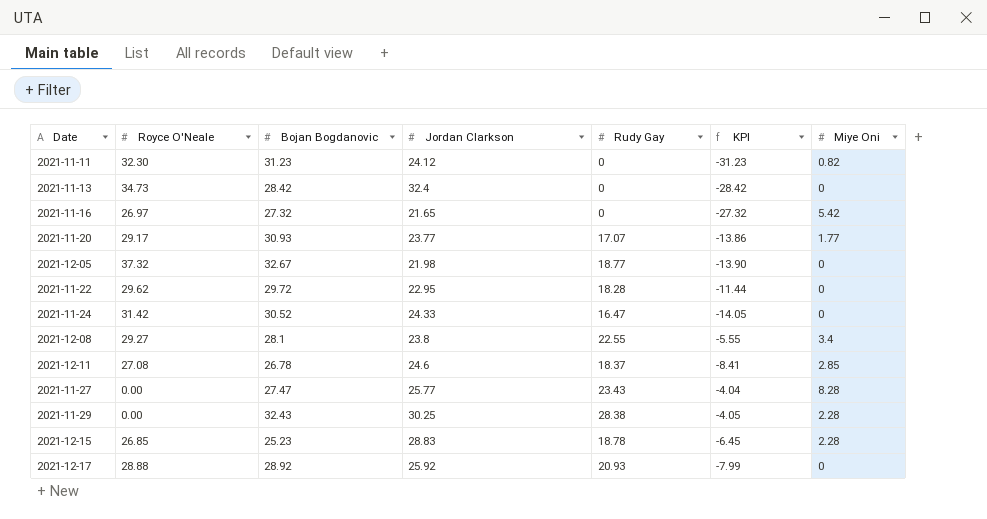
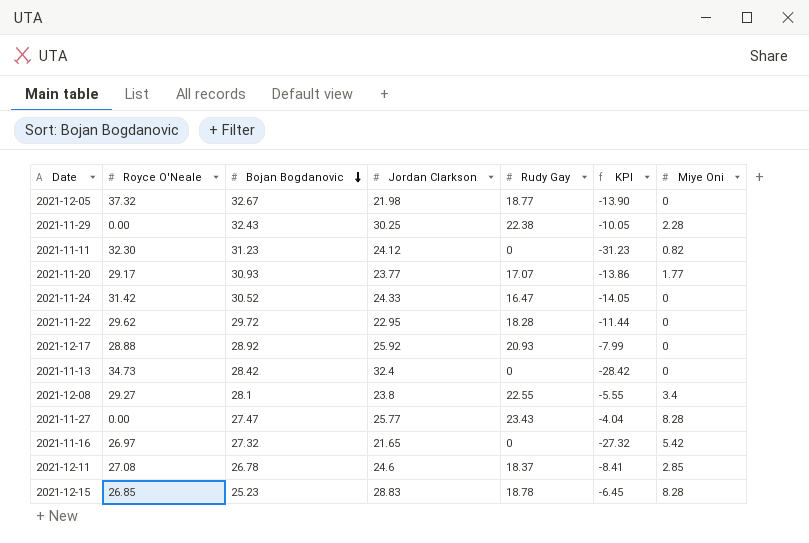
row order: none -> Bojan Bogdanovic descending
2021-11-29 | Rudy Gay: 28.38 -> 22.38
2021-11-29 | KPI: -4.05 -> -10.05
2021-12-15 | Miye Oni: 2.28 -> 8.28

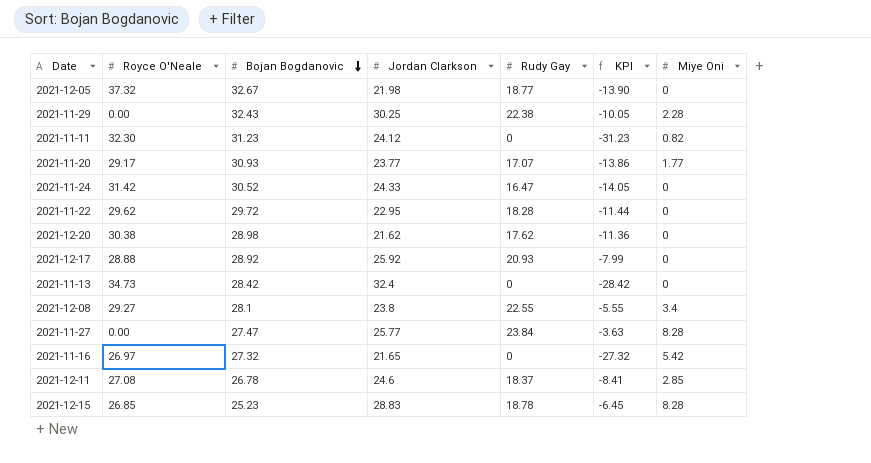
row 2021-12-20: none -> 30.38 | 28.98 | 21.62 | 17.62 | -11.36 | 0
2021-11-27 | Rudy Gay: 23.43 -> 23.84
2021-11-27 | KPI: -4.04 -> -3.63

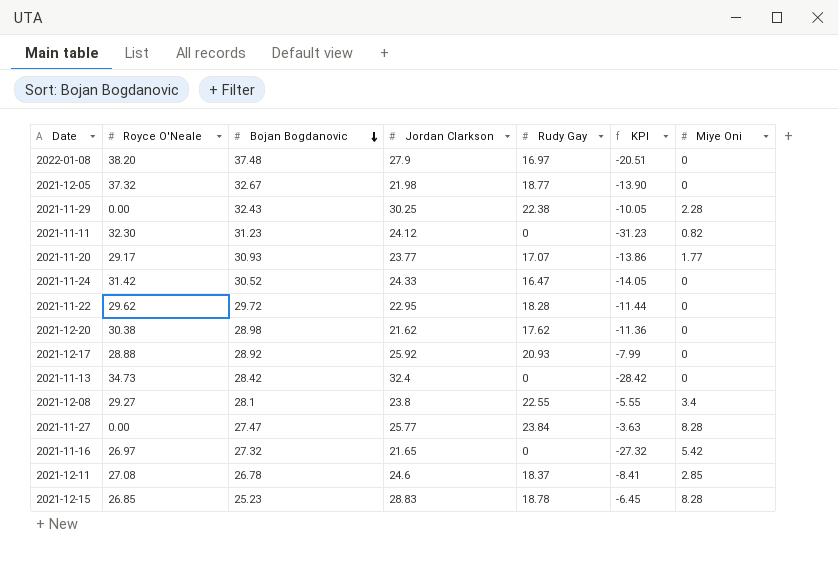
row 2022-01-08: none -> 38.20 | 37.48 | 27.9 | 16.97 | -20.51 | 0

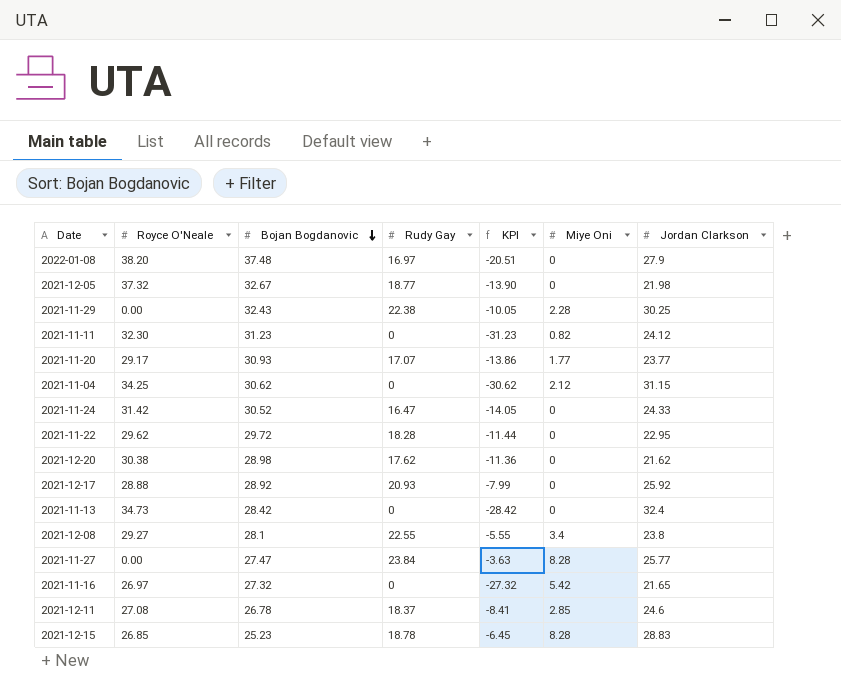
column Jordan Clarkson | position: 4 -> 7
row 2021-11-04: none -> 34.25 | 30.62 | 0 | -30.62 | 2.12 | 31.15

